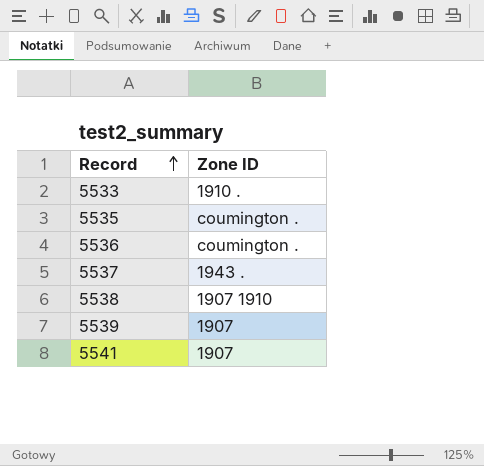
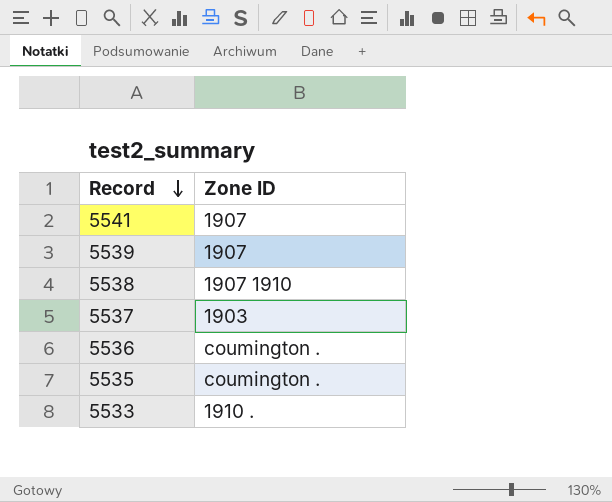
row order: Record ascending -> Record descending
5537 | Zone ID: 1943 . -> 1903

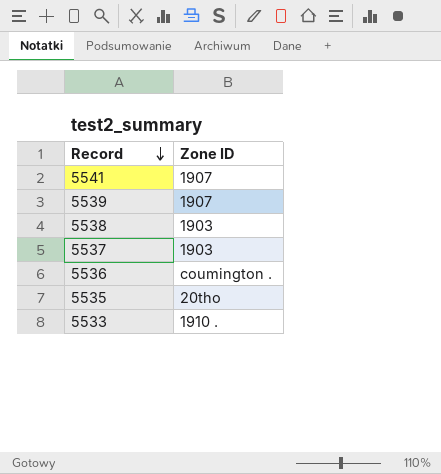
5538 | Zone ID: 1907 1910 -> 1903
5535 | Zone ID: coumington . -> 20tho

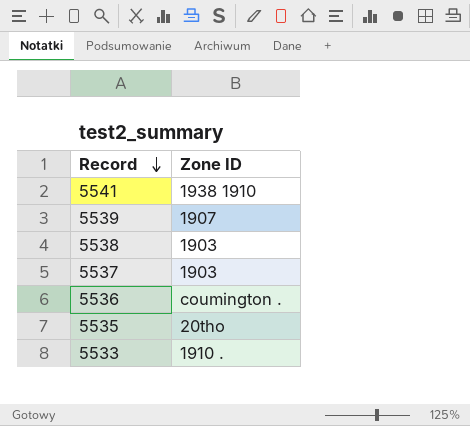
5541 | Zone ID: 1907 -> 1938 1910

